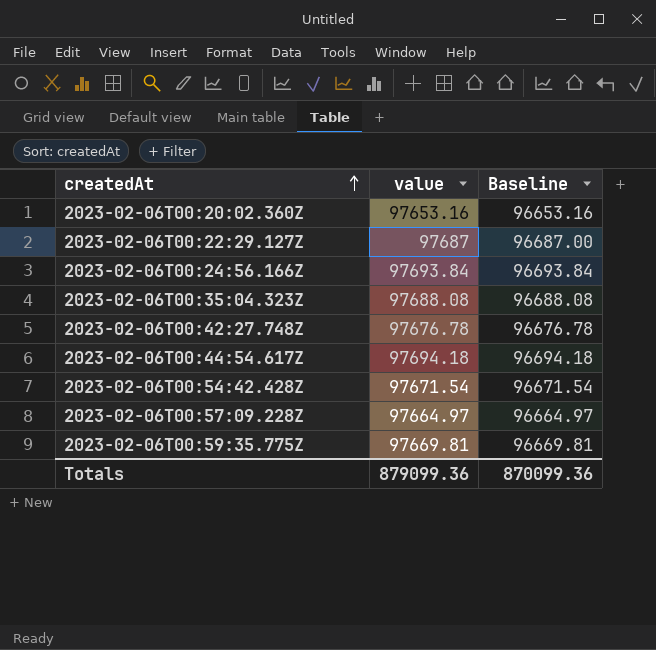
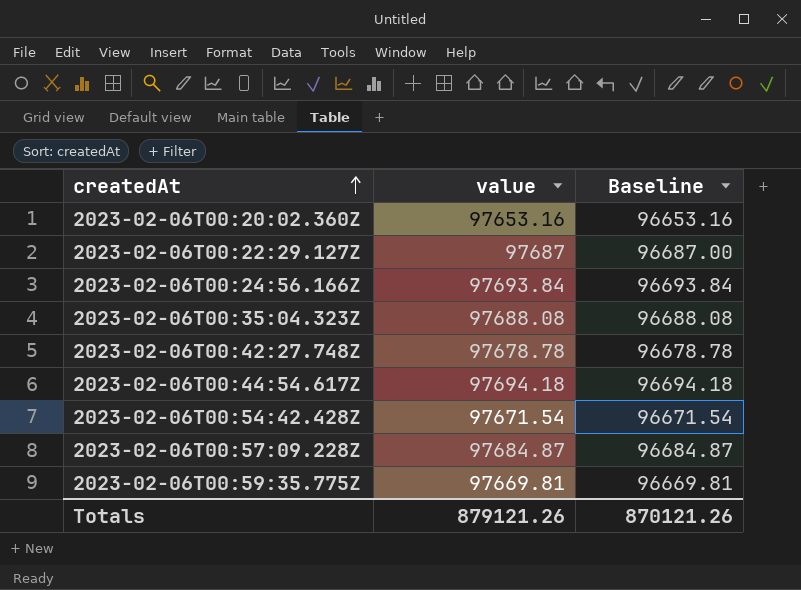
2023-02-06T00:42:27.748Z | value: 97676.78 -> 97678.78
2023-02-06T00:42:27.748Z | Baseline: 96676.78 -> 96678.78
2023-02-06T00:57:09.228Z | value: 97664.97 -> 97684.87
2023-02-06T00:57:09.228Z | Baseline: 96664.97 -> 96684.87
Totals | value: 879099.36 -> 879121.26
Totals | Baseline: 870099.36 -> 870121.26

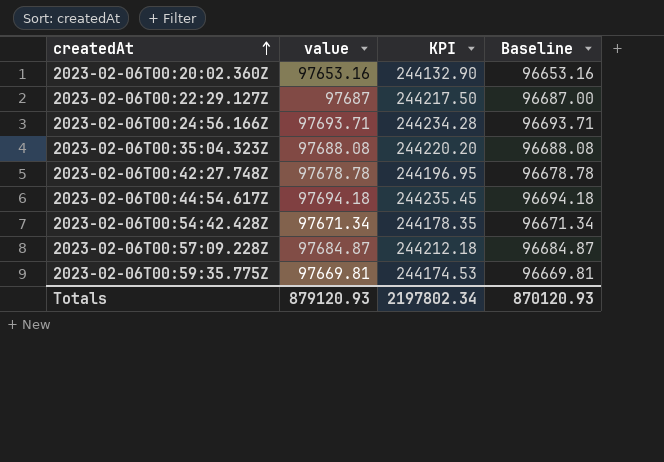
column KPI | formula: none -> [value] * 2.5
2023-02-06T00:24:56.166Z | value: 97693.84 -> 97693.71
2023-02-06T00:24:56.166Z | Baseline: 96693.84 -> 96693.71
2023-02-06T00:54:42.428Z | value: 97671.54 -> 97671.34
2023-02-06T00:54:42.428Z | Baseline: 96671.54 -> 96671.34
Totals | value: 879121.26 -> 879120.93
Totals | Baseline: 870121.26 -> 870120.93

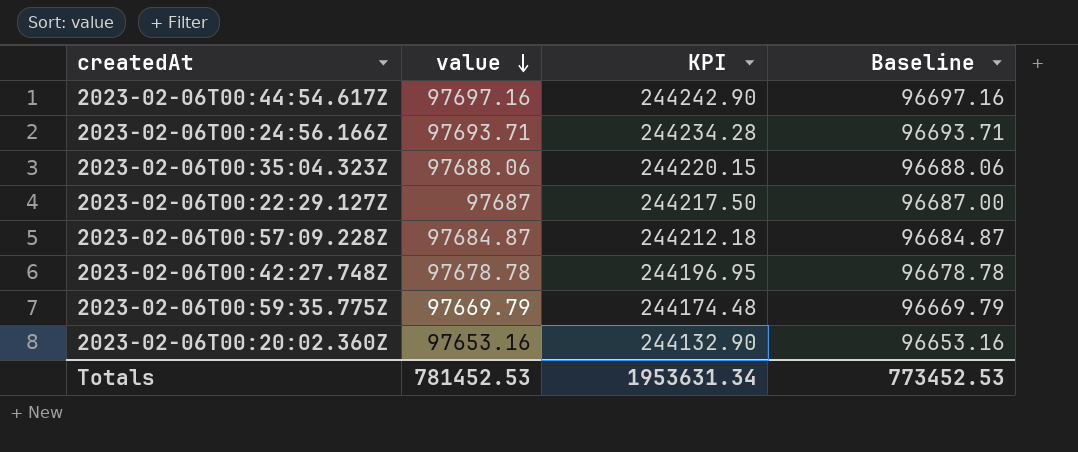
row order: createdAt ascending -> value descending
row 2023-02-06T00:54:42.428Z: 97671.34 | 244178.35 | 96671.34 -> none
2023-02-06T00:44:54.617Z | value: 97694.18 -> 97697.16
2023-02-06T00:44:54.617Z | KPI: 244235.45 -> 244242.90
2023-02-06T00:44:54.617Z | Baseline: 96694.18 -> 96697.16
2023-02-06T00:35:04.323Z | value: 97688.08 -> 97688.06
2023-02-06T00:35:04.323Z | KPI: 244220.20 -> 244220.15
2023-02-06T00:35:04.323Z | Baseline: 96688.08 -> 96688.06
2023-02-06T00:59:35.775Z | value: 97669.81 -> 97669.79
2023-02-06T00:59:35.775Z | KPI: 244174.53 -> 244174.48
2023-02-06T00:59:35.775Z | Baseline: 96669.81 -> 96669.79
Totals | value: 879120.93 -> 781452.53
Totals | KPI: 2197802.34 -> 1953631.34
Totals | Baseline: 870120.93 -> 773452.53

